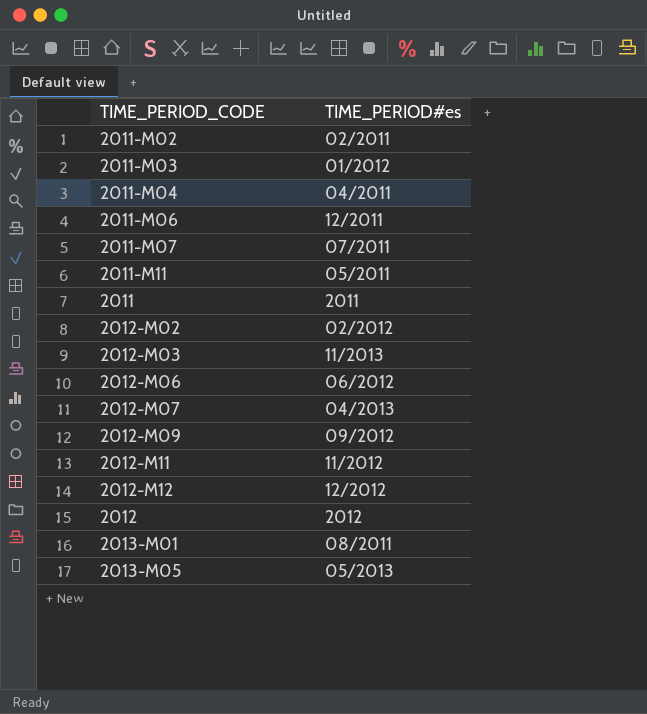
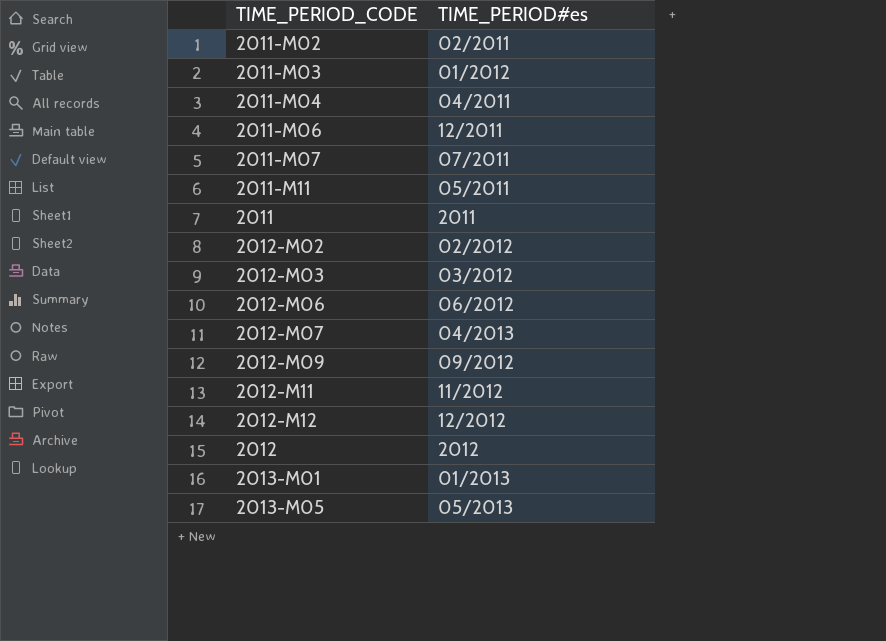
2012-M03 | TIME_PERIOD#es: 11/2013 -> 03/2012
2013-M01 | TIME_PERIOD#es: 08/2011 -> 01/2013

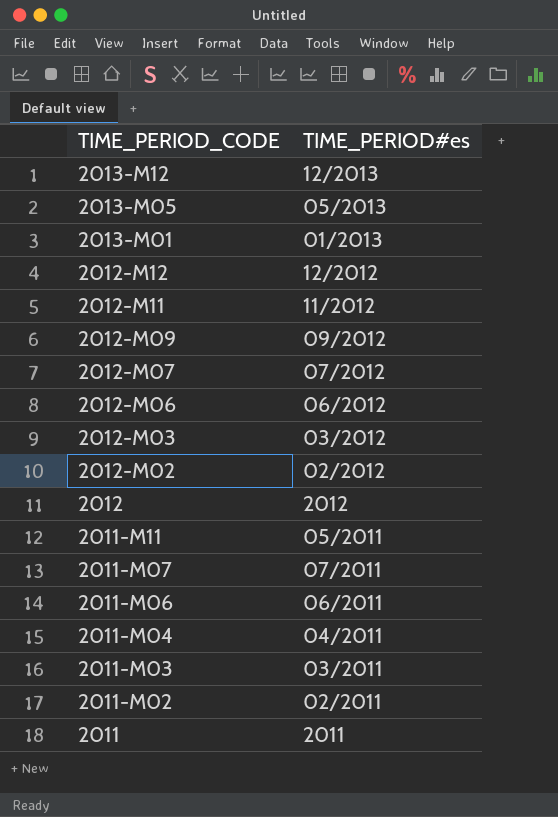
row order: none -> TIME_PERIOD_CODE descending
row 2013-M12: none -> 12/2013
2012-M07 | TIME_PERIOD#es: 04/2013 -> 07/2012
2011-M06 | TIME_PERIOD#es: 12/2011 -> 06/2011
2011-M03 | TIME_PERIOD#es: 01/2012 -> 03/2011

